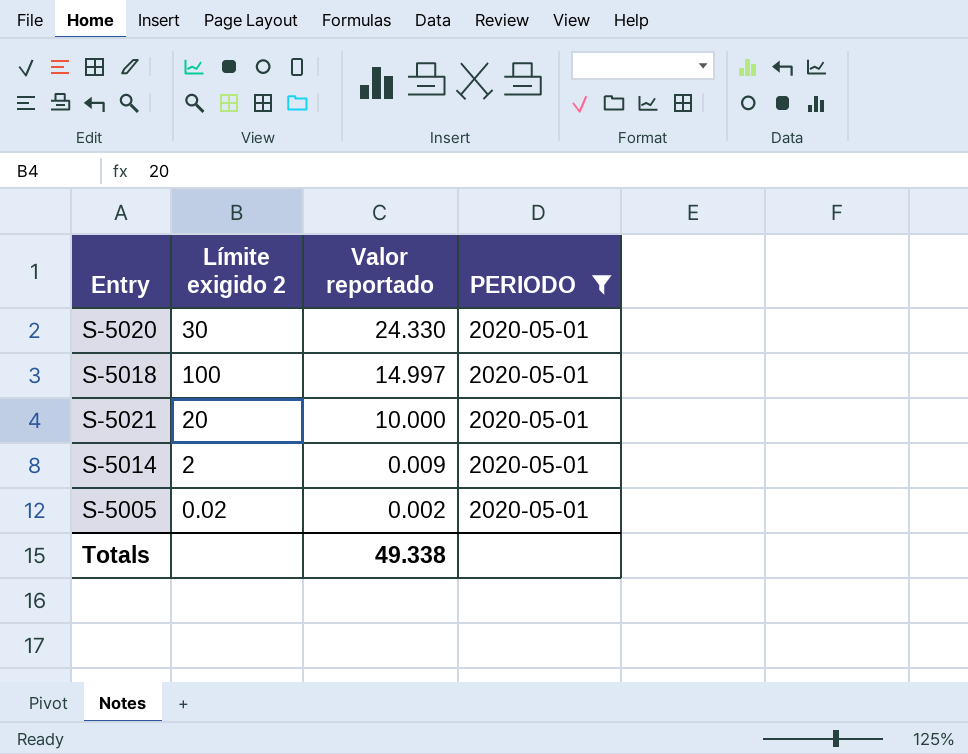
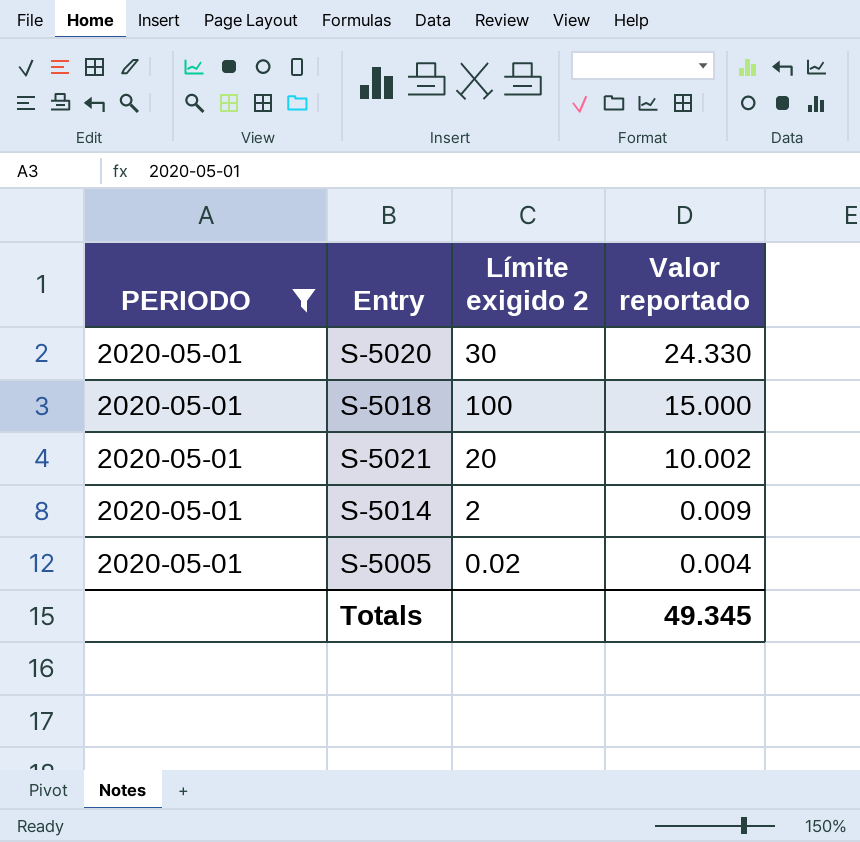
column PERIODO | position: 4 -> 1
S-5018 | Valor reportado: 14.997 -> 15.000
S-5021 | Valor reportado: 10.000 -> 10.002
S-5005 | Valor reportado: 0.002 -> 0.004
Totals | Valor reportado: 49.338 -> 49.345

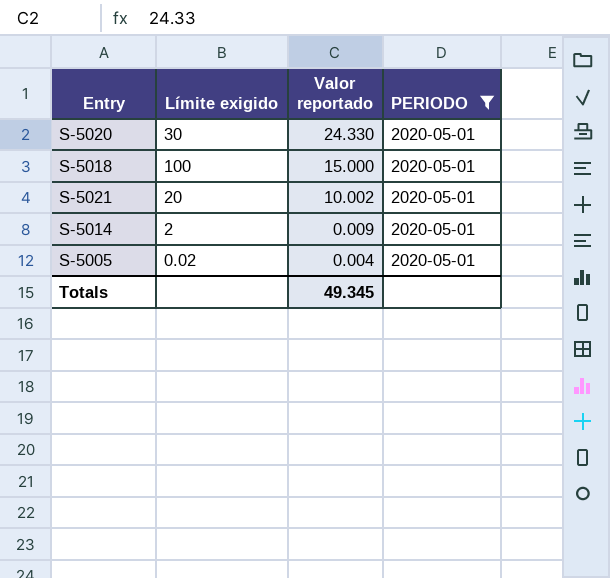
column name: Límite exigido 2 -> Límite exigido
column PERIODO | position: 1 -> 4

